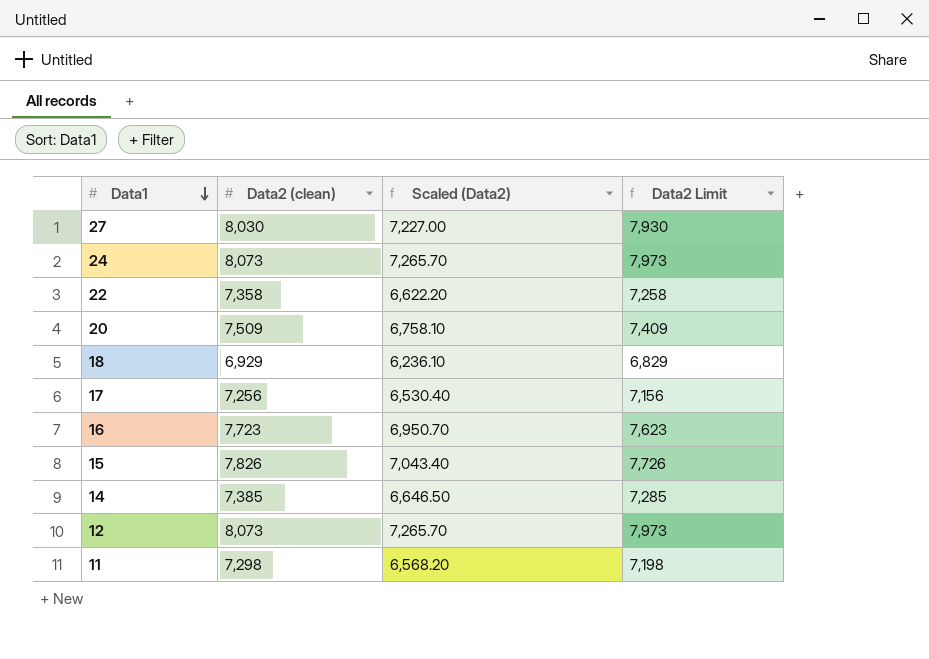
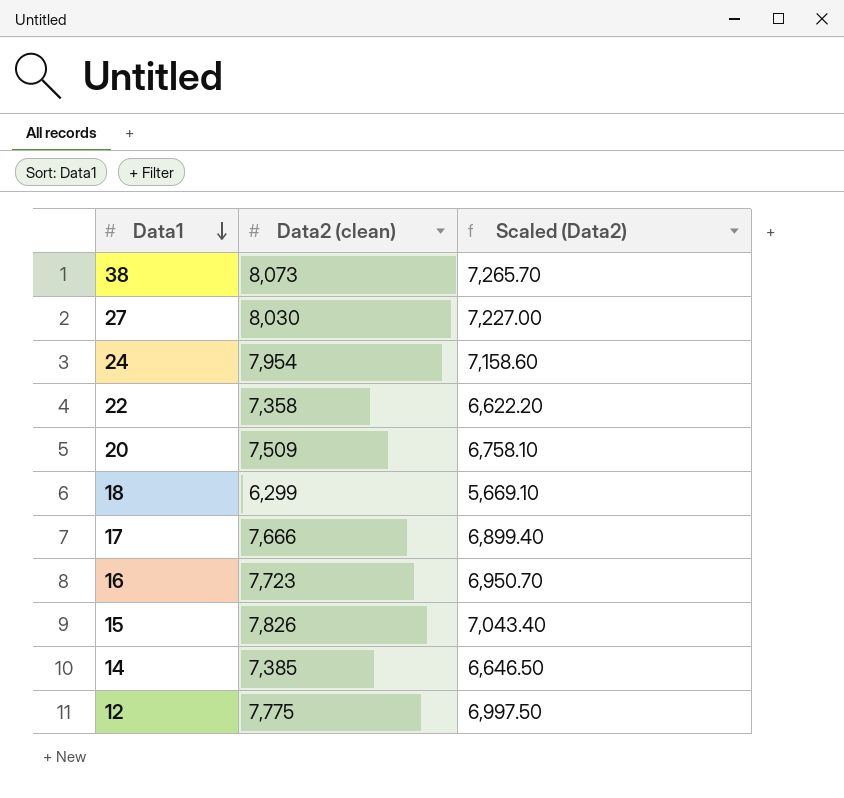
column Data2 Limit | formula: [Data2 (clean)] - 100 -> none
row 11: 7,298 | 6,568.20 | 7,198 -> none
row 38: none -> 8,073 | 7,265.70
24 | Data2 (clean): 8,073 -> 7,954
24 | Scaled (Data2): 7,265.70 -> 7,158.60
18 | Data2 (clean): 6,929 -> 6,299
18 | Scaled (Data2): 6,236.10 -> 5,669.10
17 | Data2 (clean): 7,256 -> 7,666
17 | Scaled (Data2): 6,530.40 -> 6,899.40
12 | Data2 (clean): 8,073 -> 7,775
12 | Scaled (Data2): 7,265.70 -> 6,997.50

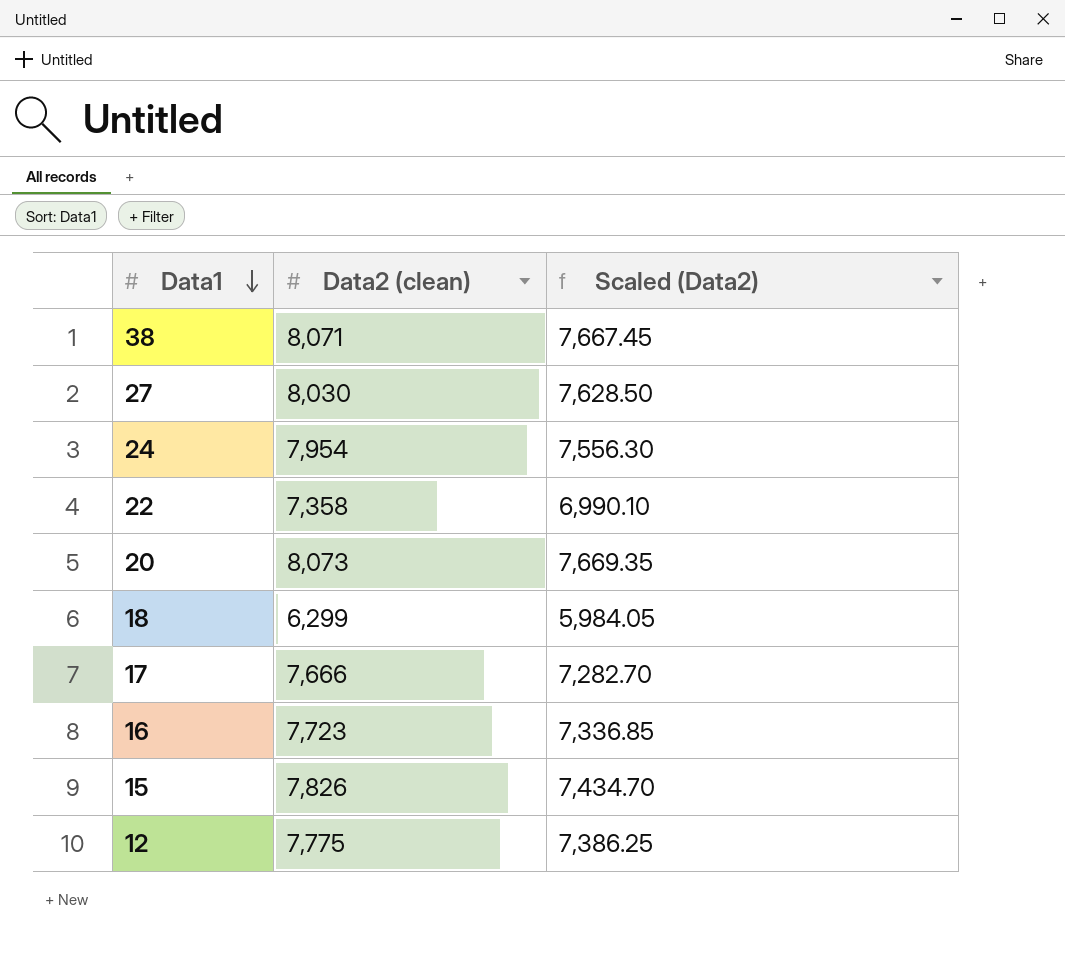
column Scaled (Data2) | formula: [Data2 (clean)] * 0.9 -> [Data2 (clean)] * 0.95
row 14: 7,385 | 6,646.50 -> none
38 | Data2 (clean): 8,073 -> 8,071
20 | Data2 (clean): 7,509 -> 8,073

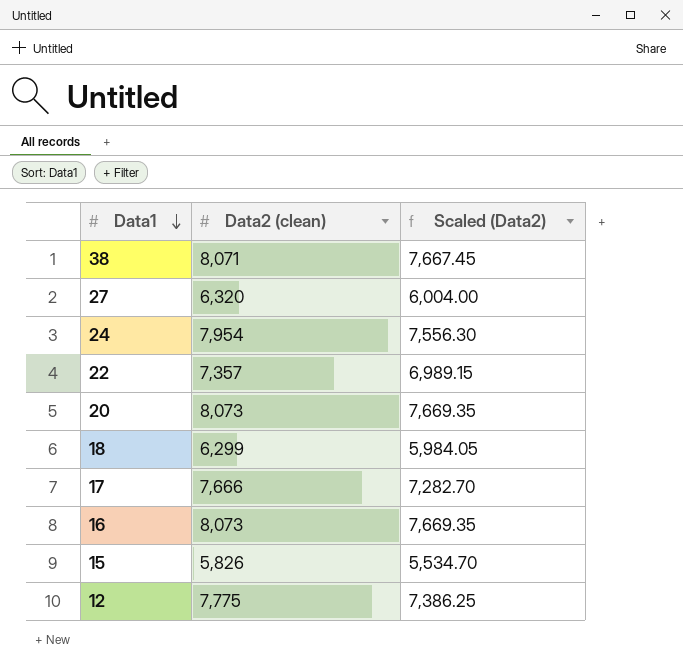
27 | Data2 (clean): 8,030 -> 6,320
27 | Scaled (Data2): 7,628.50 -> 6,004.00
22 | Data2 (clean): 7,358 -> 7,357
22 | Scaled (Data2): 6,990.10 -> 6,989.15
16 | Data2 (clean): 7,723 -> 8,073
16 | Scaled (Data2): 7,336.85 -> 7,669.35
15 | Data2 (clean): 7,826 -> 5,826
15 | Scaled (Data2): 7,434.70 -> 5,534.70

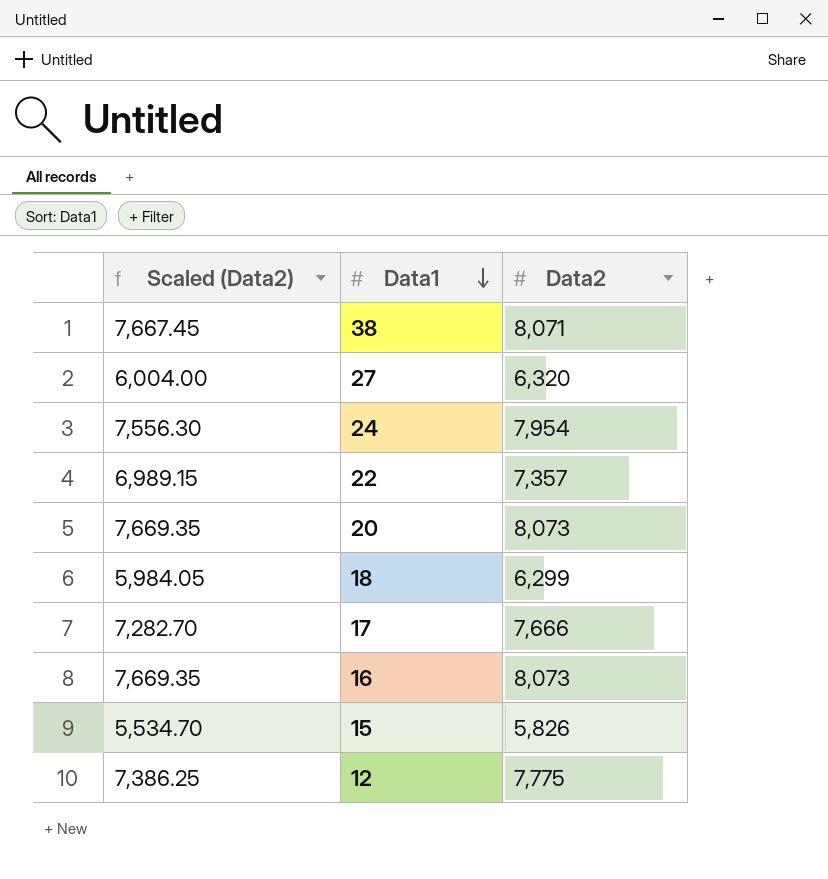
column Scaled (Data2) | position: 3 -> 1
column name: Data2 (clean) -> Data2

